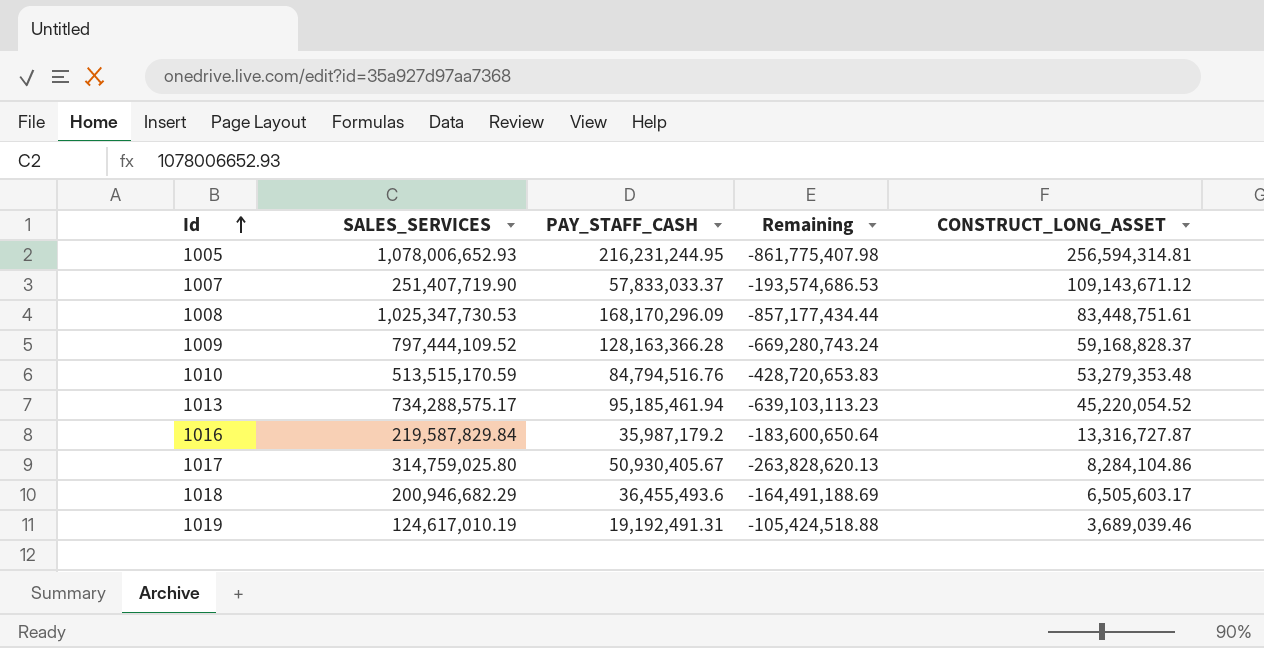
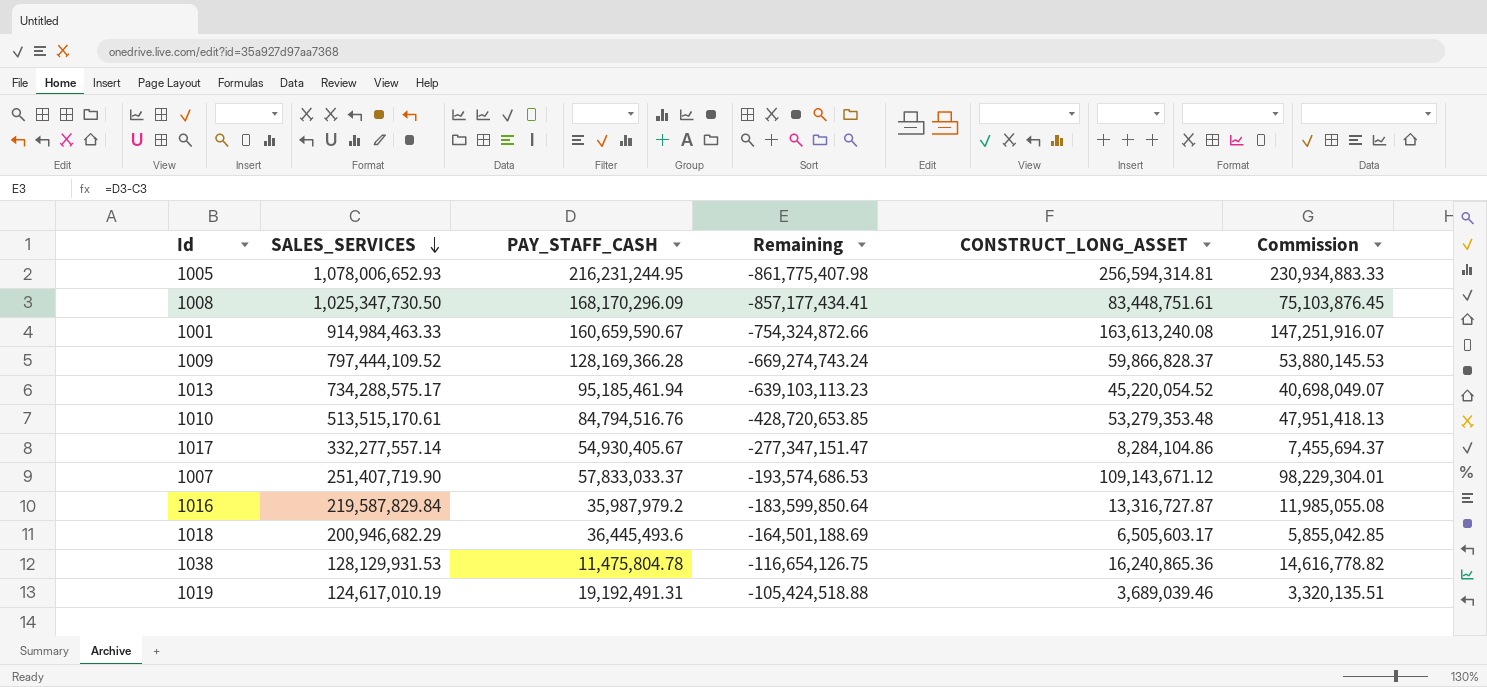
row order: Id ascending -> SALES_SERVICES descending
column Commission | formula: none -> [CONSTRUCT_LONG_ASSET] * 0.9
1008 | SALES_SERVICES: 1,025,347,730.53 -> 1,025,347,730.50
1008 | Remaining: -857,177,434.44 -> -857,177,434.41
row 1001: none -> 914,984,463.33 | 160,659,590.67 | -754,324,872.66 | 163,613,240.08 | 147,251,916.07
1009 | PAY_STAFF_CASH: 128,163,366.28 -> 128,169,366.28
1009 | Remaining: -669,280,743.24 -> -669,274,743.24
1009 | CONSTRUCT_LONG_ASSET: 59,168,828.37 -> 59,866,828.37
1010 | SALES_SERVICES: 513,515,170.59 -> 513,515,170.61
1010 | Remaining: -428,720,653.83 -> -428,720,653.85
1017 | SALES_SERVICES: 314,759,025.80 -> 332,277,557.14
1017 | PAY_STAFF_CASH: 50,930,405.67 -> 54,930,405.67
1017 | Remaining: -263,828,620.13 -> -277,347,151.47
1016 | PAY_STAFF_CASH: 35,987,179.2 -> 35,987,979.2
1016 | Remaining: -183,600,650.64 -> -183,599,850.64
1018 | PAY_STAFF_CASH: 36,455,493.6 -> 36,445,493.6
1018 | Remaining: -164,491,188.69 -> -164,501,188.69
row 1038: none -> 128,129,931.53 | 11,475,804.78 | -116,654,126.75 | 16,240,865.36 | 14,616,778.82

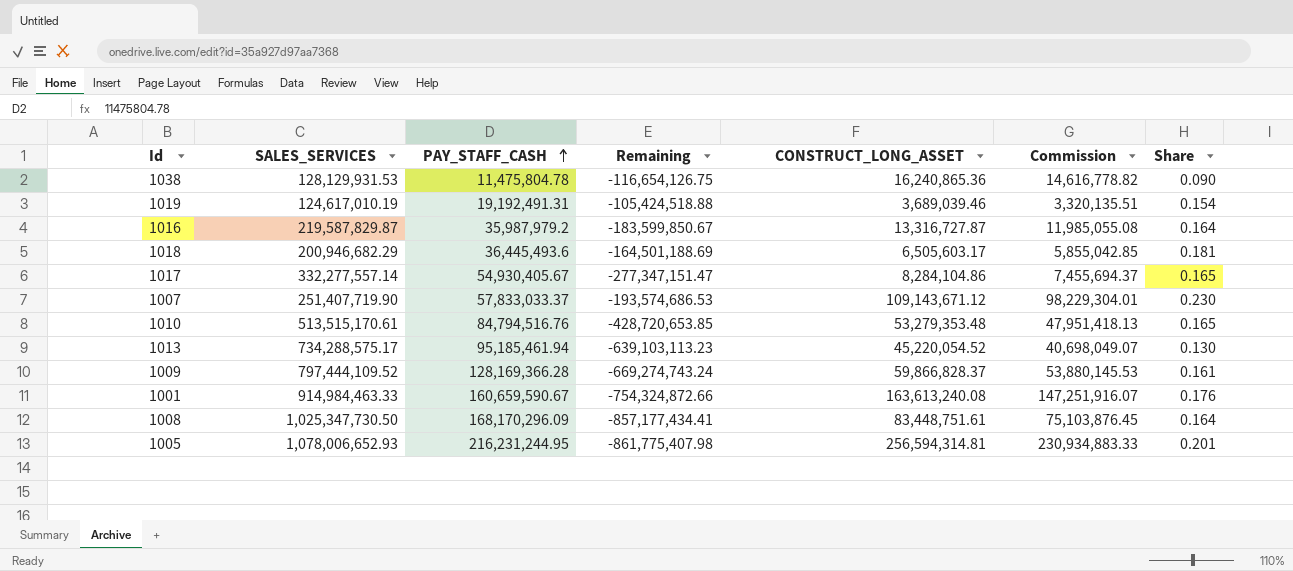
row order: SALES_SERVICES descending -> PAY_STAFF_CASH ascending
column Share | formula: none -> [PAY_STAFF_CASH] / [SALES_SERVICES]
1016 | SALES_SERVICES: 219,587,829.84 -> 219,587,829.87
1016 | Remaining: -183,599,850.64 -> -183,599,850.67

